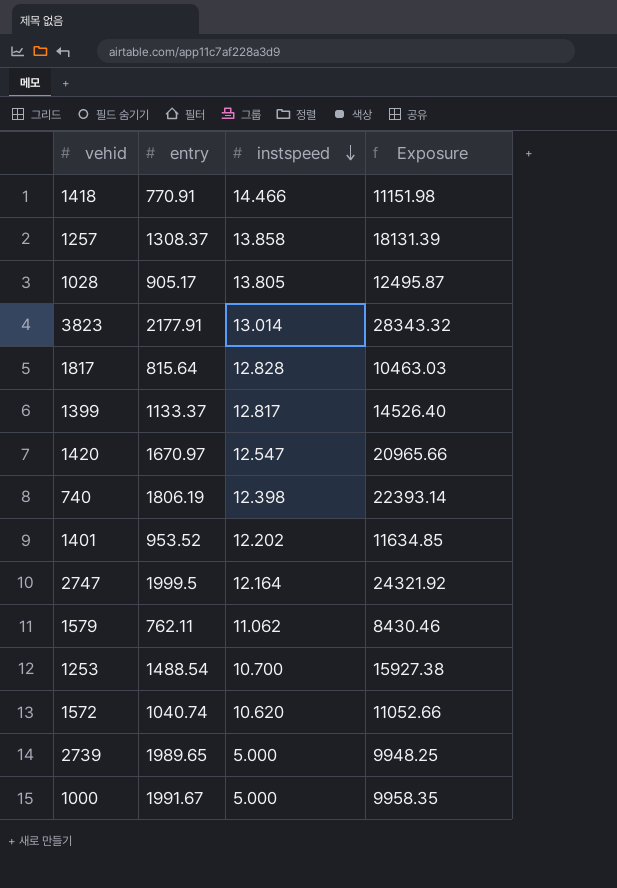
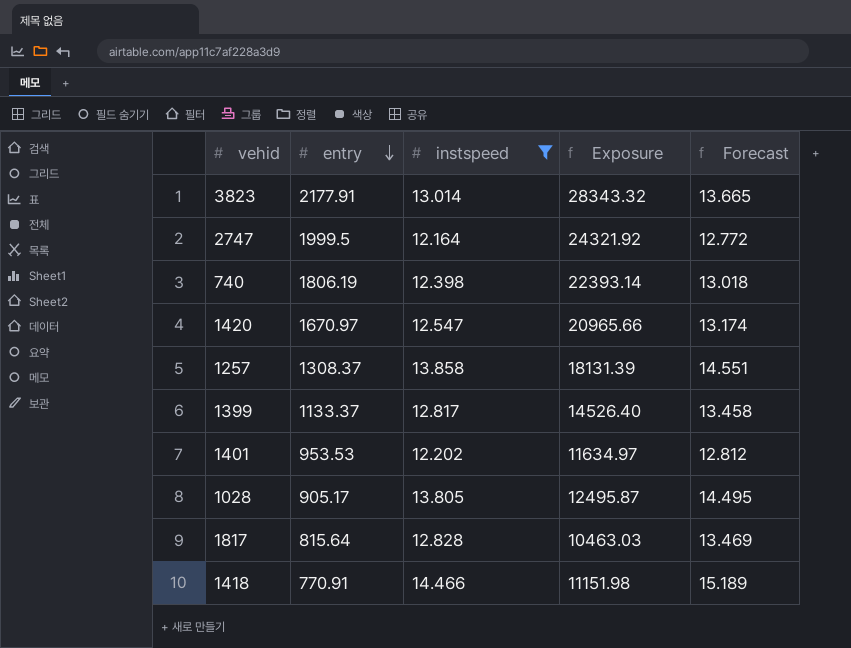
filter: none -> instspeed >= 12.164
row order: instspeed descending -> entry descending
column Forecast | formula: none -> [instspeed] * 1.05
1401 | entry: 953.52 -> 953.53
1401 | Exposure: 11634.85 -> 11634.97

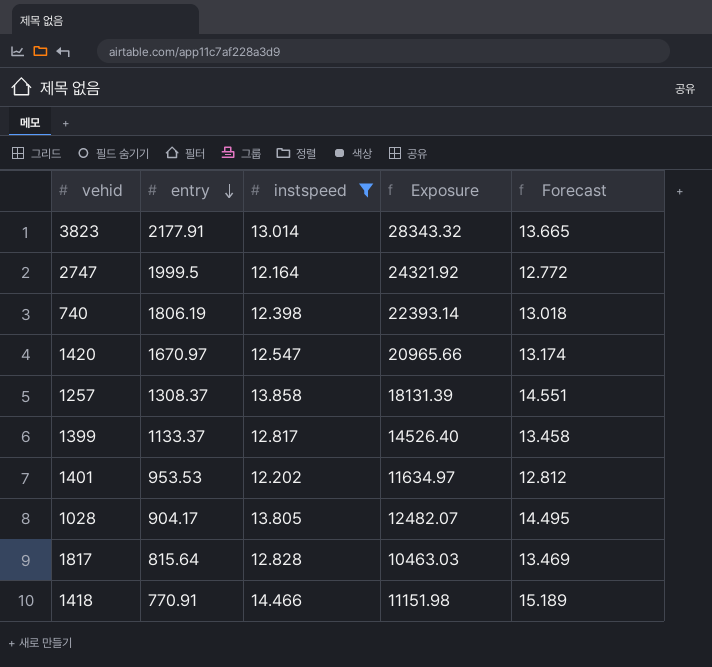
1028 | entry: 905.17 -> 904.17
1028 | Exposure: 12495.87 -> 12482.07

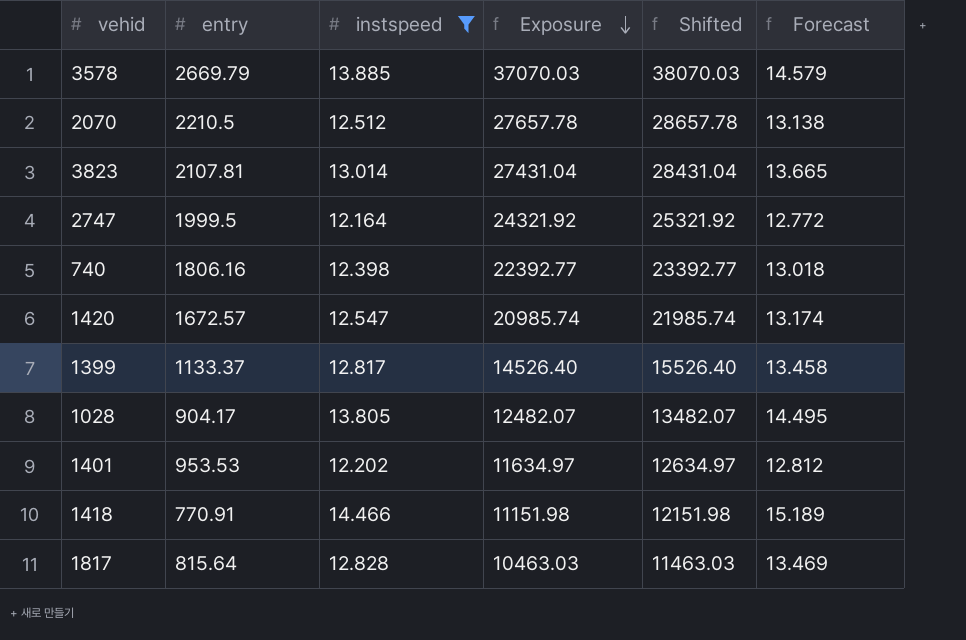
row order: entry descending -> Exposure descending
column Shifted | formula: none -> [Exposure] + 1000
row 1257: 1308.37 | 13.858 | 18131.39 | 14.551 -> none
row 3578: none -> 2669.79 | 13.885 | 37070.03 | 38070.03 | 14.579
row 2070: none -> 2210.5 | 12.512 | 27657.78 | 28657.78 | 13.138
3823 | entry: 2177.91 -> 2107.81
3823 | Exposure: 28343.32 -> 27431.04
740 | entry: 1806.19 -> 1806.16
740 | Exposure: 22393.14 -> 22392.77
1420 | entry: 1670.97 -> 1672.57
1420 | Exposure: 20965.66 -> 20985.74

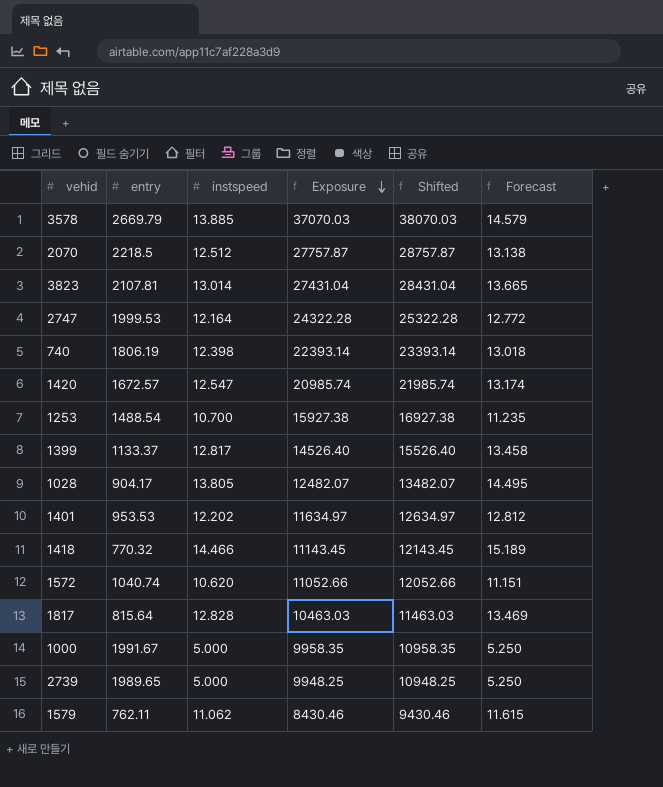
filter: instspeed >= 12.164 -> none
2070 | entry: 2210.5 -> 2218.5
2070 | Exposure: 27657.78 -> 27757.87
2070 | Shifted: 28657.78 -> 28757.87
2747 | entry: 1999.5 -> 1999.53
2747 | Exposure: 24321.92 -> 24322.28
2747 | Shifted: 25321.92 -> 25322.28
740 | entry: 1806.16 -> 1806.19
740 | Exposure: 22392.77 -> 22393.14
740 | Shifted: 23392.77 -> 23393.14
1418 | entry: 770.91 -> 770.32
1418 | Exposure: 11151.98 -> 11143.45
1418 | Shifted: 12151.98 -> 12143.45

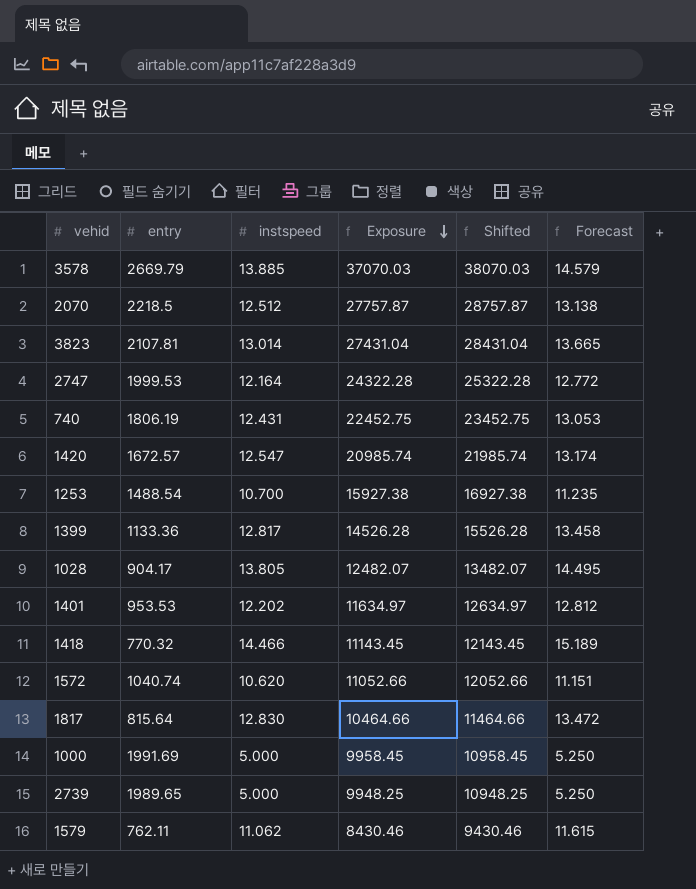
740 | instspeed: 12.398 -> 12.431
740 | Exposure: 22393.14 -> 22452.75
740 | Shifted: 23393.14 -> 23452.75
740 | Forecast: 13.018 -> 13.053
1399 | entry: 1133.37 -> 1133.36
1399 | Exposure: 14526.40 -> 14526.28
1399 | Shifted: 15526.40 -> 15526.28
1817 | instspeed: 12.828 -> 12.830
1817 | Exposure: 10463.03 -> 10464.66
1817 | Shifted: 11463.03 -> 11464.66
1817 | Forecast: 13.469 -> 13.472
1000 | entry: 1991.67 -> 1991.69
1000 | Exposure: 9958.35 -> 9958.45
1000 | Shifted: 10958.35 -> 10958.45

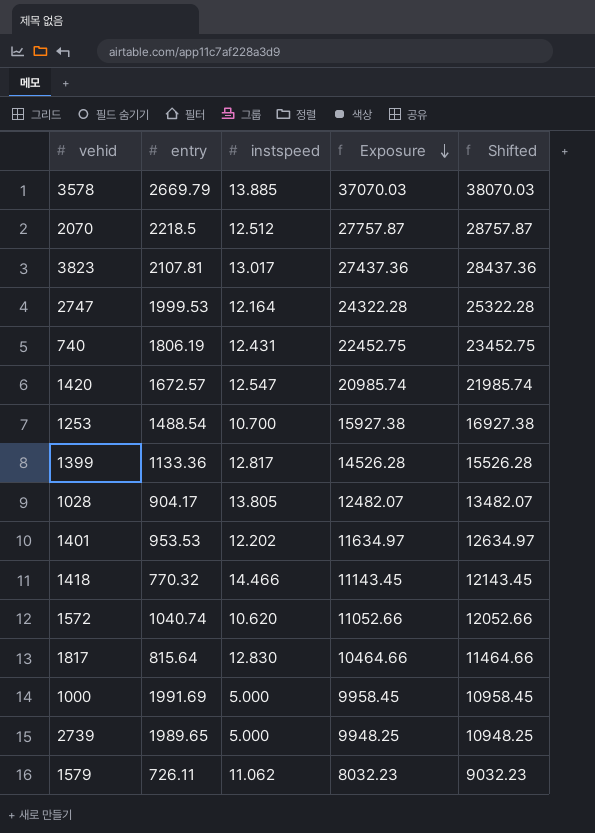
column Forecast | formula: [instspeed] * 1.05 -> none
3823 | instspeed: 13.014 -> 13.017
3823 | Exposure: 27431.04 -> 27437.36
3823 | Shifted: 28431.04 -> 28437.36
1579 | entry: 762.11 -> 726.11
1579 | Exposure: 8430.46 -> 8032.23
1579 | Shifted: 9430.46 -> 9032.23

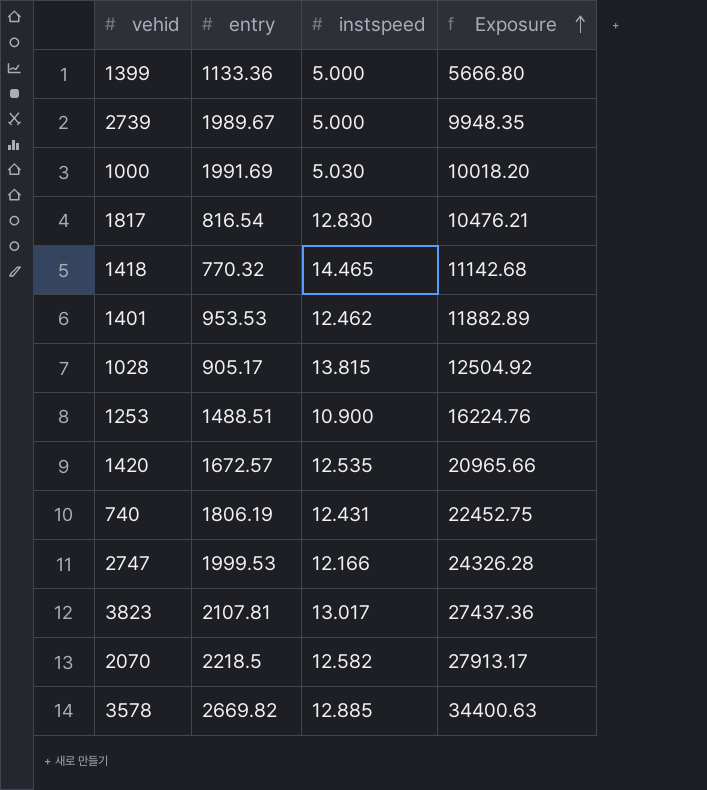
row order: Exposure descending -> Exposure ascending
column Shifted | formula: [Exposure] + 1000 -> none
row 1572: 1040.74 | 10.620 | 11052.66 | 12052.66 -> none
row 1579: 726.11 | 11.062 | 8032.23 | 9032.23 -> none
1399 | instspeed: 12.817 -> 5.000
1399 | Exposure: 14526.28 -> 5666.80
2739 | entry: 1989.65 -> 1989.67
2739 | Exposure: 9948.25 -> 9948.35
1000 | instspeed: 5.000 -> 5.030
1000 | Exposure: 9958.45 -> 10018.20
1817 | entry: 815.64 -> 816.54
1817 | Exposure: 10464.66 -> 10476.21
1418 | instspeed: 14.466 -> 14.465
1418 | Exposure: 11143.45 -> 11142.68
1401 | instspeed: 12.202 -> 12.462
1401 | Exposure: 11634.97 -> 11882.89
1028 | entry: 904.17 -> 905.17
1028 | instspeed: 13.805 -> 13.815
1028 | Exposure: 12482.07 -> 12504.92
1253 | entry: 1488.54 -> 1488.51
1253 | instspeed: 10.700 -> 10.900
1253 | Exposure: 15927.38 -> 16224.76
1420 | instspeed: 12.547 -> 12.535
1420 | Exposure: 20985.74 -> 20965.66
2747 | instspeed: 12.164 -> 12.166
2747 | Exposure: 24322.28 -> 24326.28
2070 | instspeed: 12.512 -> 12.582
2070 | Exposure: 27757.87 -> 27913.17
3578 | entry: 2669.79 -> 2669.82
3578 | instspeed: 13.885 -> 12.885
3578 | Exposure: 37070.03 -> 34400.63

